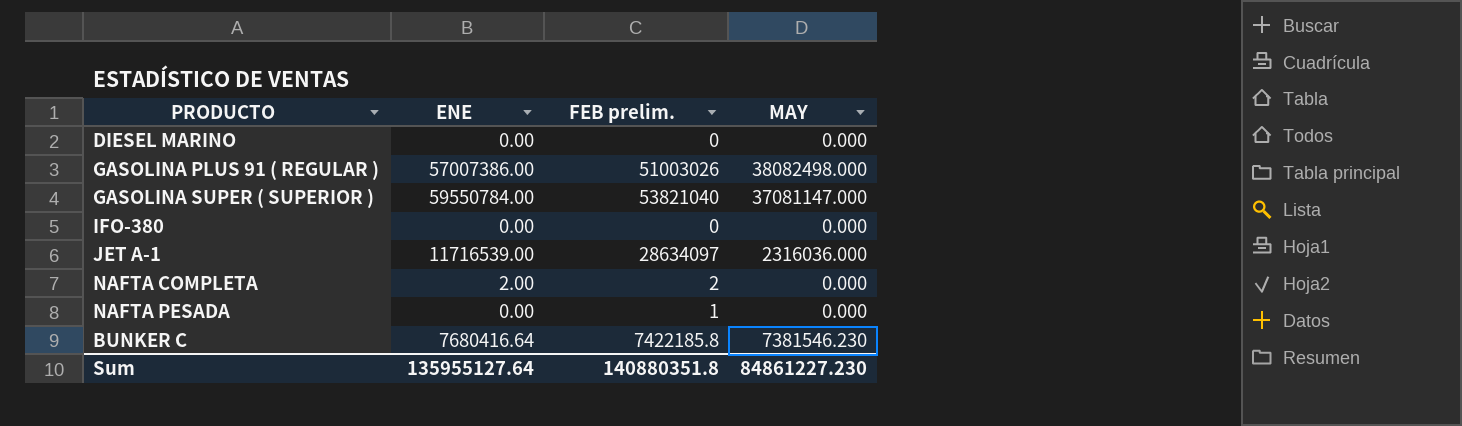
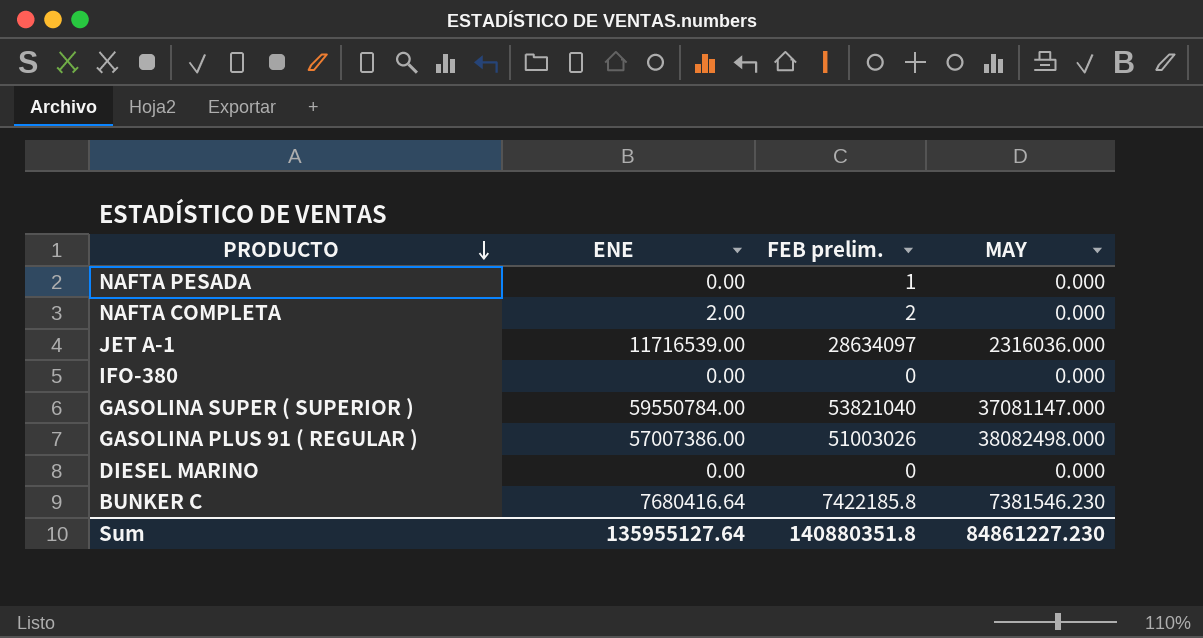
row order: none -> PRODUCTO descending

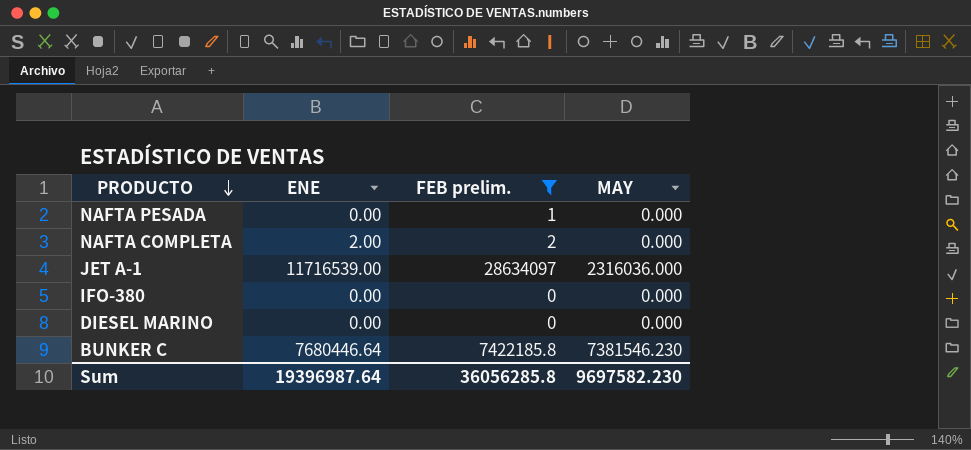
filter: none -> FEB prelim. <= 28634097
BUNKER C | ENE: 7680416.64 -> 7680446.64
Sum | ENE: 135955127.64 -> 19396987.64
Sum | FEB prelim.: 140880351.8 -> 36056285.8
Sum | MAY: 84861227.230 -> 9697582.230

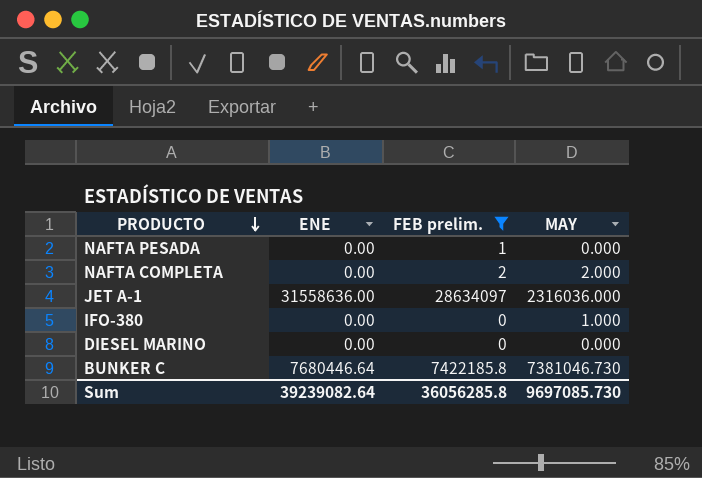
NAFTA COMPLETA | ENE: 2.00 -> 0.00
NAFTA COMPLETA | MAY: 0.000 -> 2.000
JET A-1 | ENE: 11716539.00 -> 31558636.00
IFO-380 | MAY: 0.000 -> 1.000
BUNKER C | MAY: 7381546.230 -> 7381046.730
Sum | ENE: 19396987.64 -> 39239082.64
Sum | MAY: 9697582.230 -> 9697085.730

